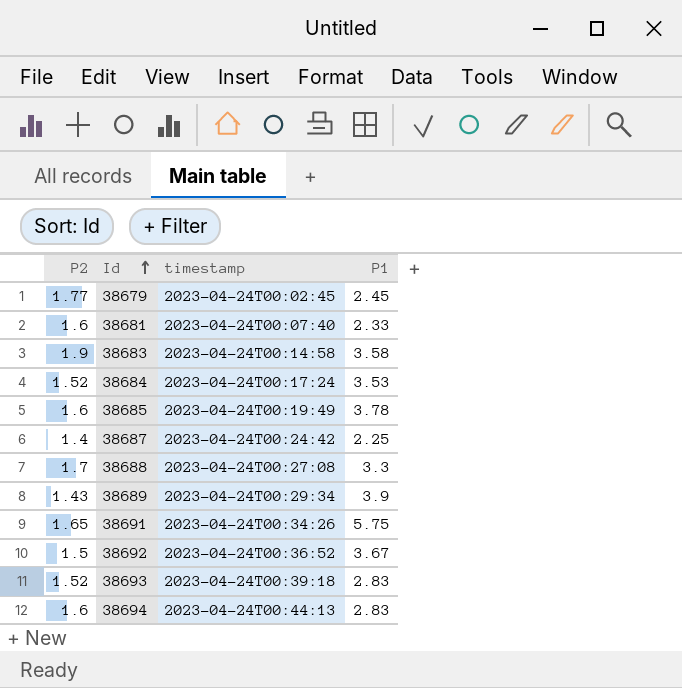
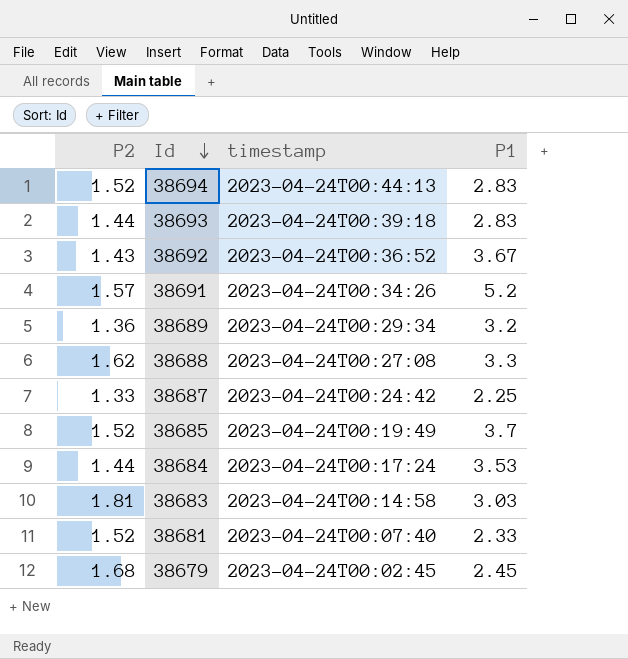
row order: Id ascending -> Id descending
38694 | P2: 1.6 -> 1.52
38693 | P2: 1.52 -> 1.44
38692 | P2: 1.5 -> 1.43
38691 | P2: 1.65 -> 1.57
38691 | P1: 5.75 -> 5.2
38689 | P2: 1.43 -> 1.36
38689 | P1: 3.9 -> 3.2
38688 | P2: 1.7 -> 1.62
38687 | P2: 1.4 -> 1.33
38685 | P2: 1.6 -> 1.52
38685 | P1: 3.78 -> 3.7
38684 | P2: 1.52 -> 1.44
38683 | P2: 1.9 -> 1.81
38683 | P1: 3.58 -> 3.03
38681 | P2: 1.6 -> 1.52
38679 | P2: 1.77 -> 1.68

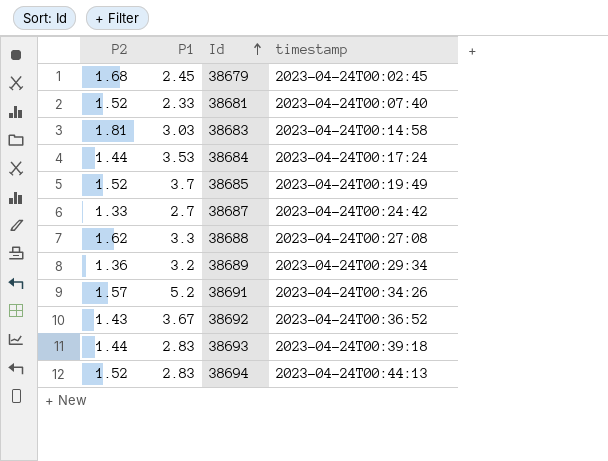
row order: Id descending -> Id ascending
column P1 | position: 4 -> 2
38687 | P1: 2.25 -> 2.7

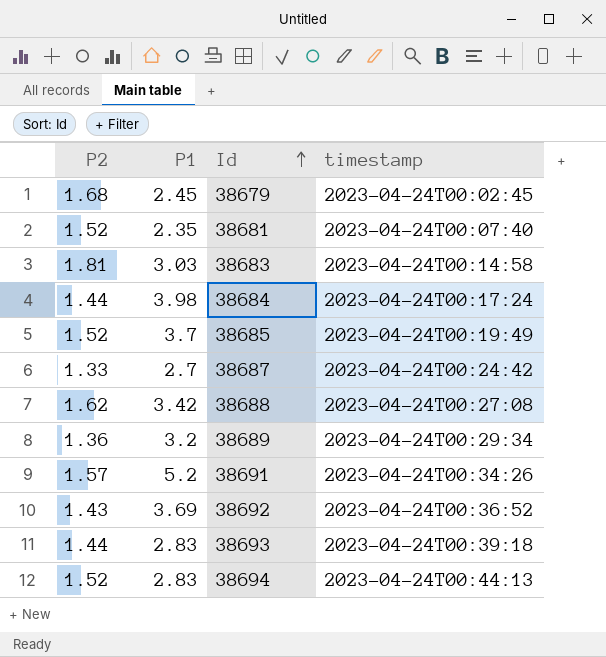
38681 | P1: 2.33 -> 2.35
38684 | P1: 3.53 -> 3.98
38688 | P1: 3.3 -> 3.42
38692 | P1: 3.67 -> 3.69

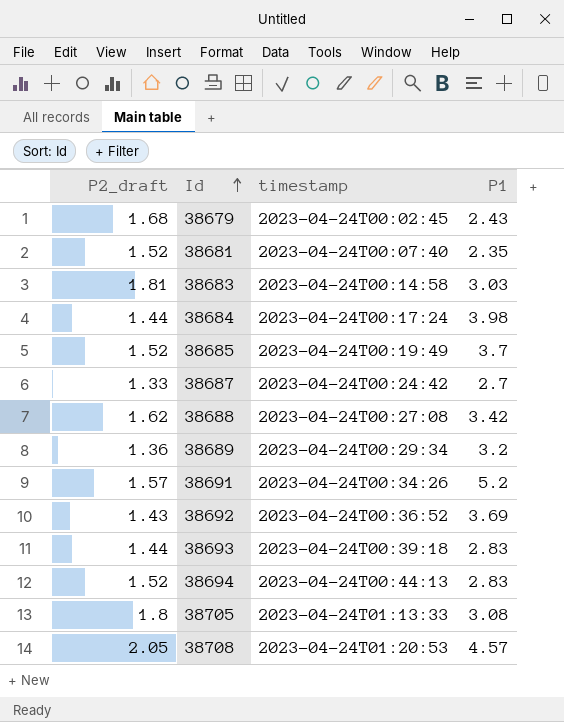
column name: P2 -> P2_draft
column P1 | position: 2 -> 4
38679 | P1: 2.45 -> 2.43
row 38705: none -> 1.8 | 2023-04-24T01:13:33 | 3.08
row 38708: none -> 2.05 | 2023-04-24T01:20:53 | 4.57

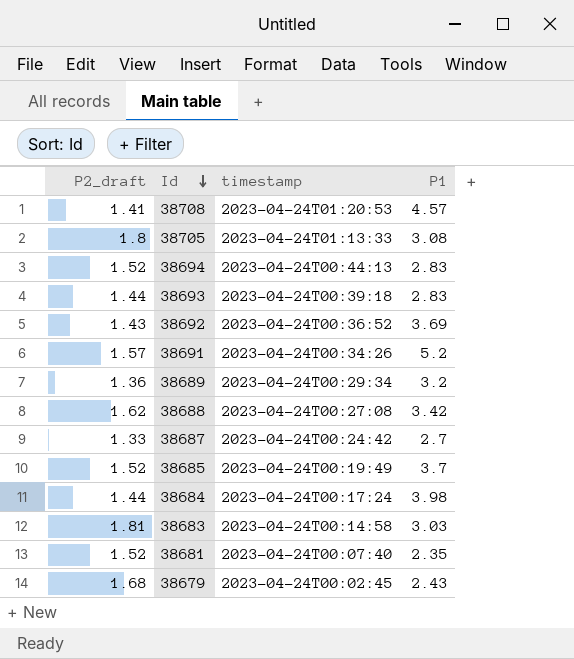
row order: Id ascending -> Id descending
38708 | P2_draft: 2.05 -> 1.41

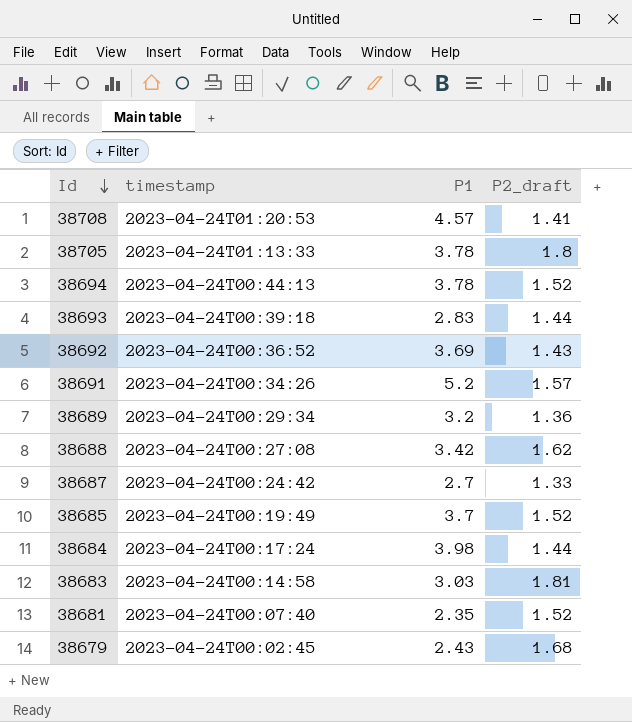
column P2_draft | position: 1 -> 4
38705 | P1: 3.08 -> 3.78
38694 | P1: 2.83 -> 3.78

